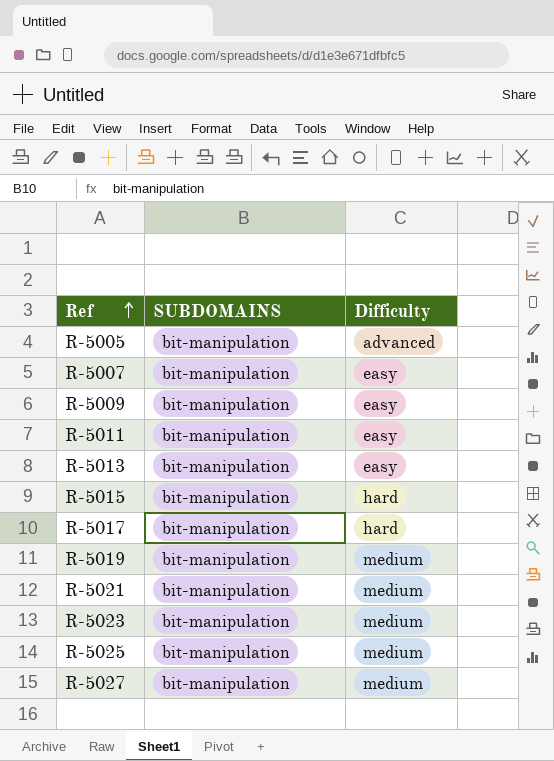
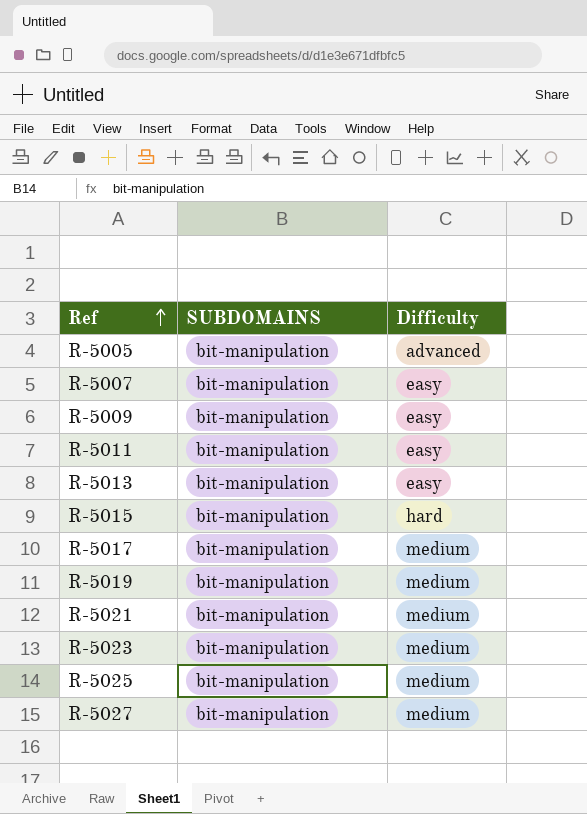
R-5017 | Difficulty: hard -> medium

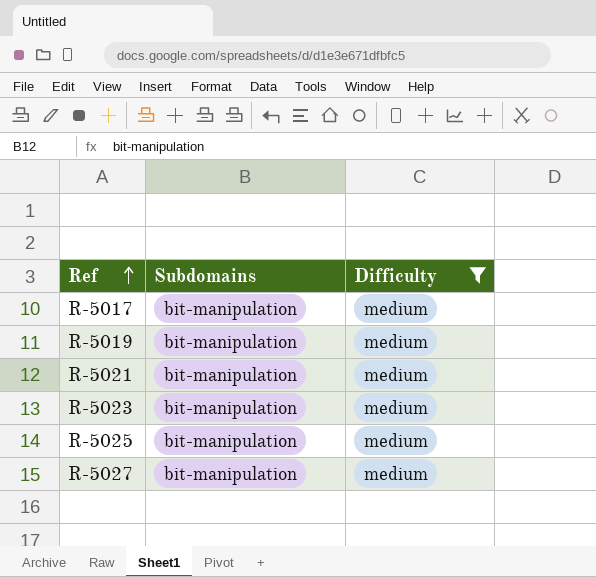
filter: none -> Difficulty = medium
column name: SUBDOMAINS -> Subdomains

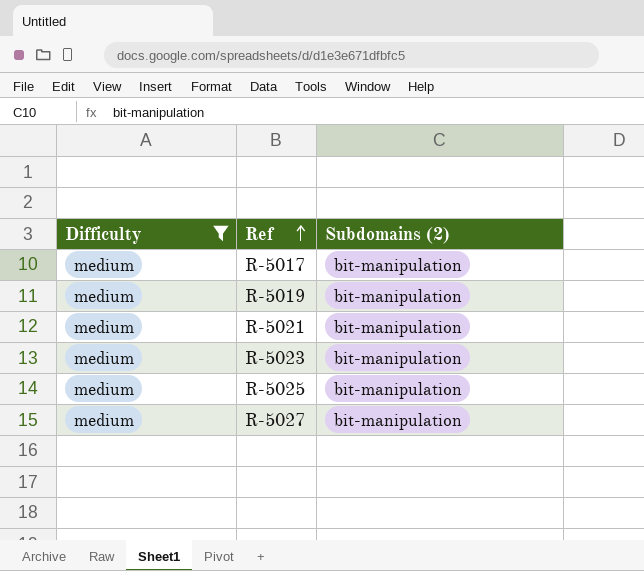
column Difficulty | position: 3 -> 1
column name: Subdomains -> Subdomains (2)

